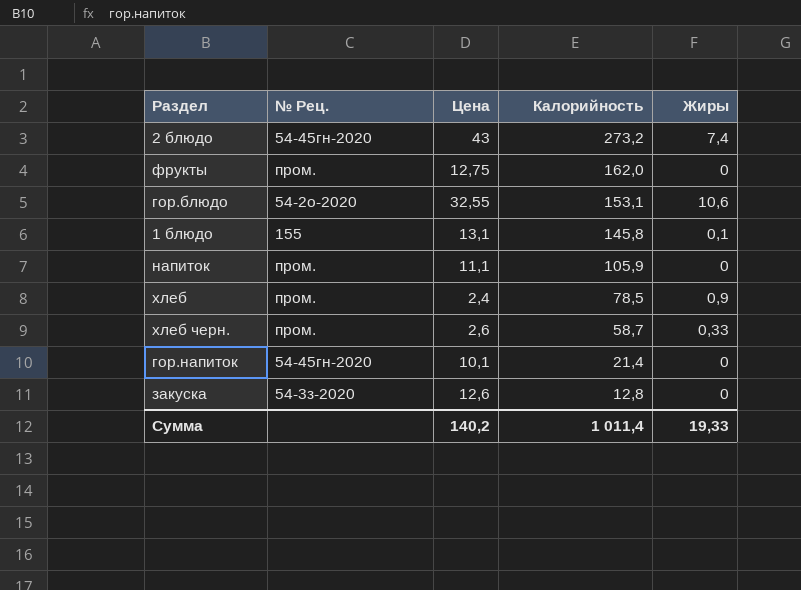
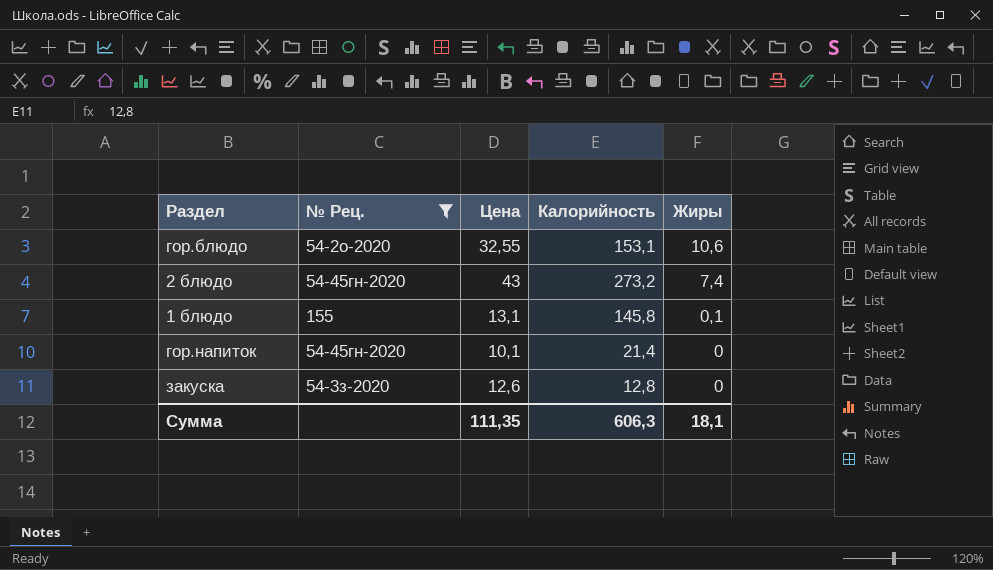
filter: none -> № Рец. != пром.
row order: Калорийность descending -> Жиры descending
Сумма | Цена: 140,2 -> 111,35
Сумма | Калорийность: 1 011,4 -> 606,3
Сумма | Жиры: 19,33 -> 18,1

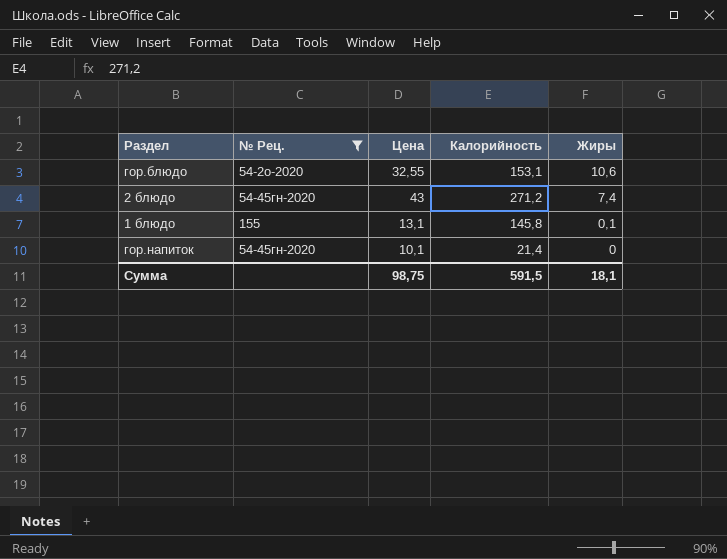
row закуска: 54-3з-2020 | 12,6 | 12,8 | 0 -> none
2 блюдо | Калорийность: 273,2 -> 271,2
Сумма | Цена: 111,35 -> 98,75
Сумма | Калорийность: 606,3 -> 591,5

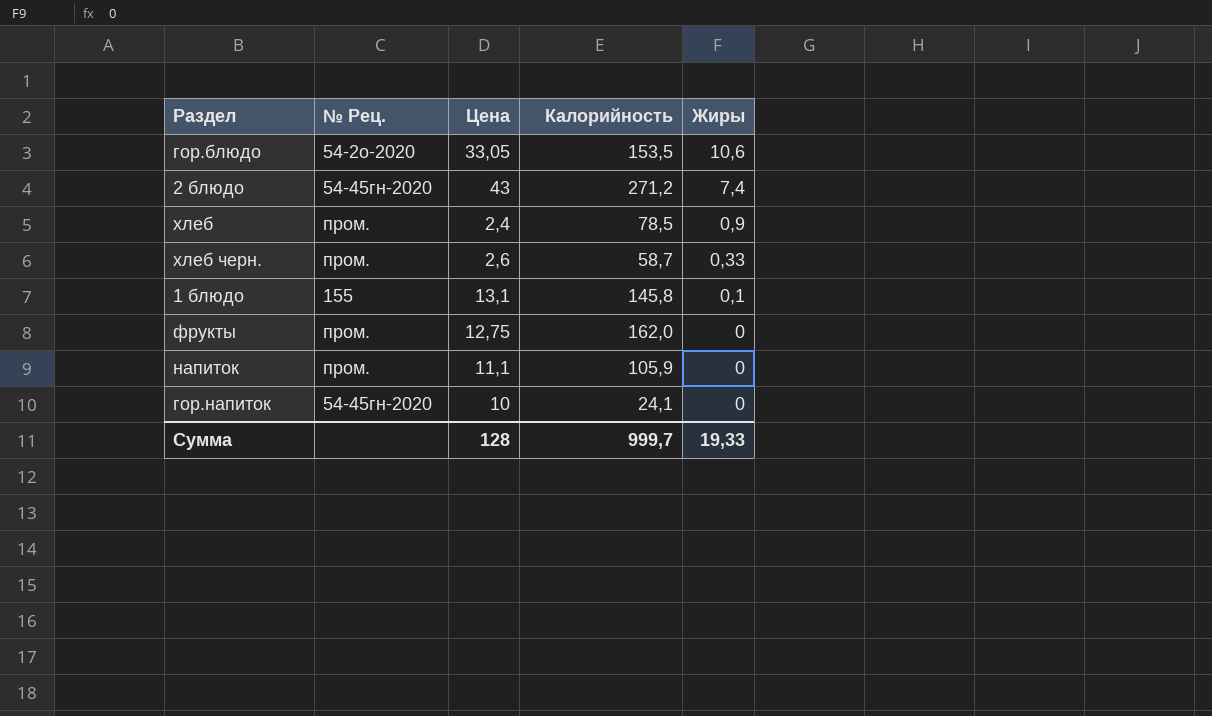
filter: № Рец. != пром. -> none
гор.блюдо | Цена: 32,55 -> 33,05
гор.блюдо | Калорийность: 153,1 -> 153,5
гор.напиток | Цена: 10,1 -> 10
гор.напиток | Калорийность: 21,4 -> 24,1
Сумма | Цена: 98,75 -> 128
Сумма | Калорийность: 591,5 -> 999,7
Сумма | Жиры: 18,1 -> 19,33

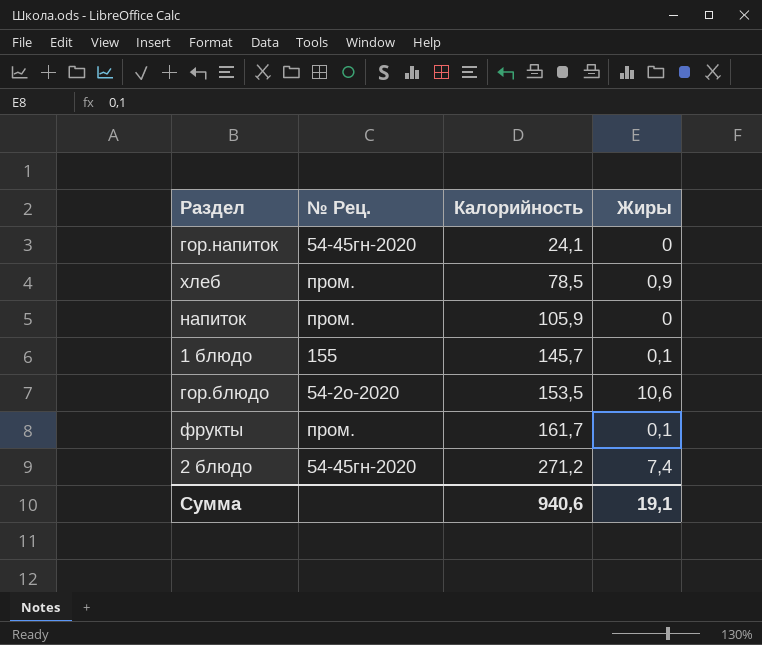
row order: Жиры descending -> Калорийность ascending
column Цена | position: 3 -> none
row хлеб черн.: пром. | 2,6 | 58,7 | 0,33 -> none
1 блюдо | Калорийность: 145,8 -> 145,7
фрукты | Калорийность: 162,0 -> 161,7
фрукты | Жиры: 0 -> 0,1
Сумма | Калорийность: 999,7 -> 940,6
Сумма | Жиры: 19,33 -> 19,1

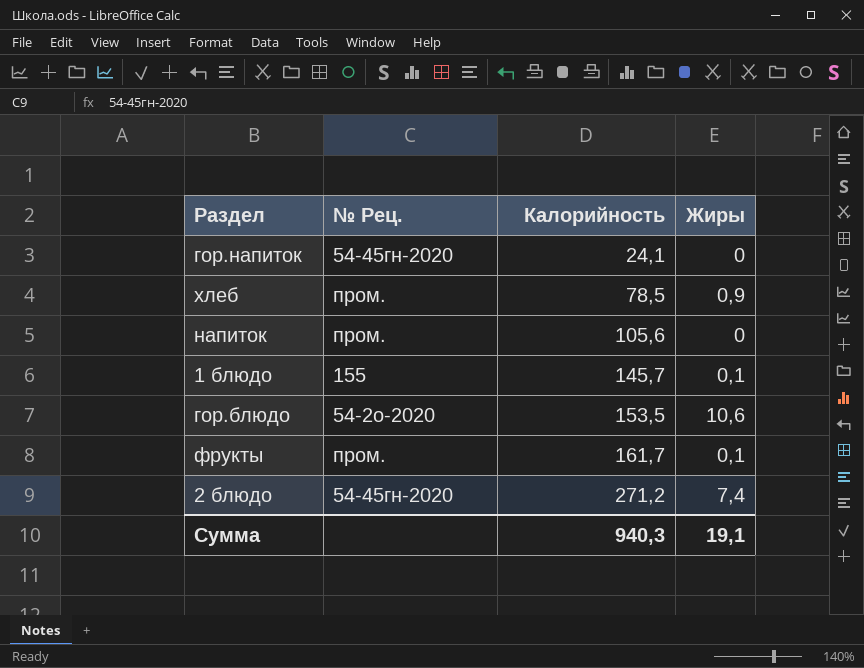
напиток | Калорийность: 105,9 -> 105,6
Сумма | Калорийность: 940,6 -> 940,3

